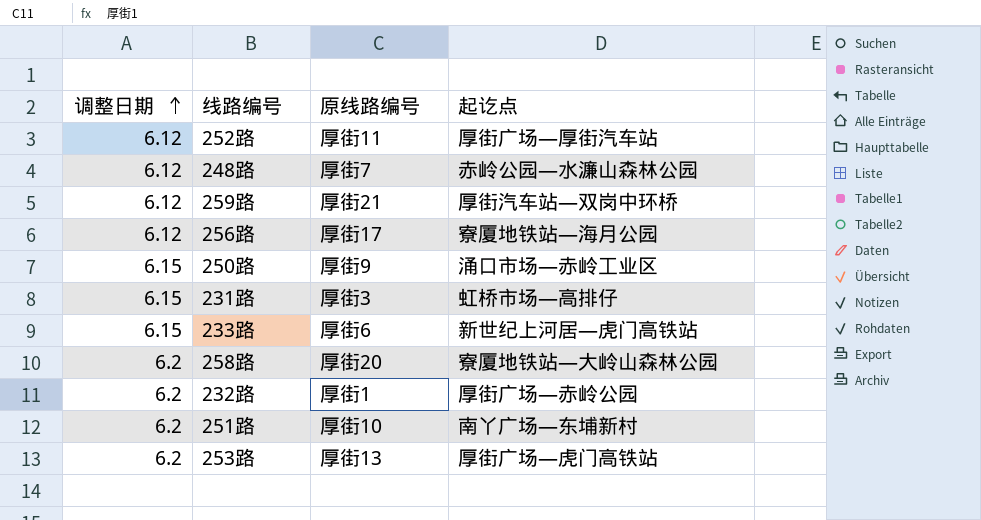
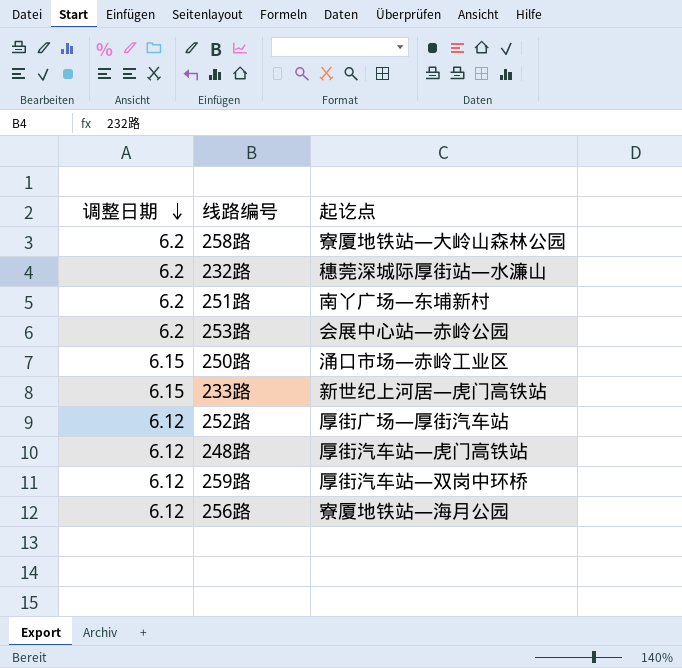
row order: 调整日期 ascending -> 调整日期 descending
column 原线路编号 | position: 3 -> none
row 231路: 6.15 | 厚街3 | 虹桥市场—高排仔 -> none
232路 | 起讫点: 厚街广场—赤岭公园 -> 穗莞深城际厚街站—水濂山
253路 | 起讫点: 厚街广场—虎门高铁站 -> 会展中心站—赤岭公园
248路 | 起讫点: 赤岭公园—水濂山森林公园 -> 厚街汽车站—虎门高铁站

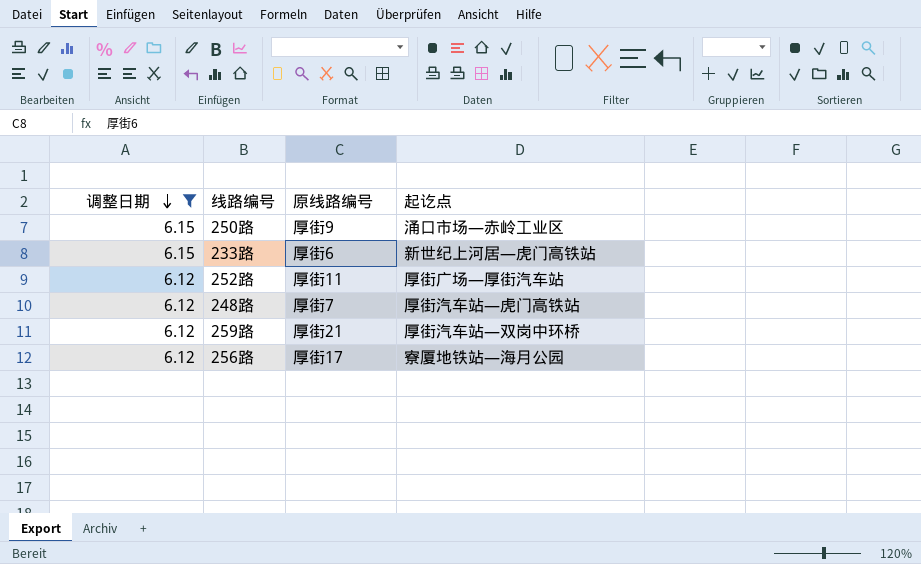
filter: none -> 调整日期 != 6.2
column 原线路编号 | position: none -> 3

